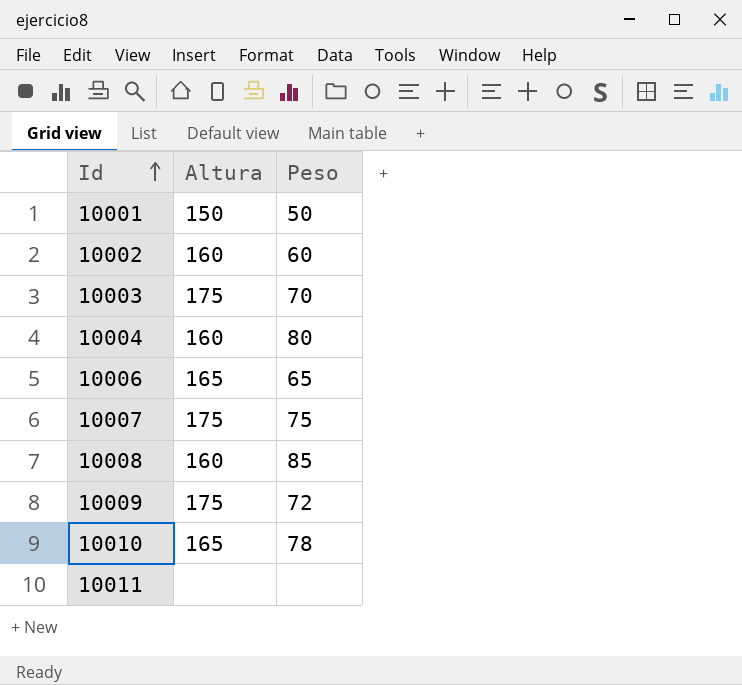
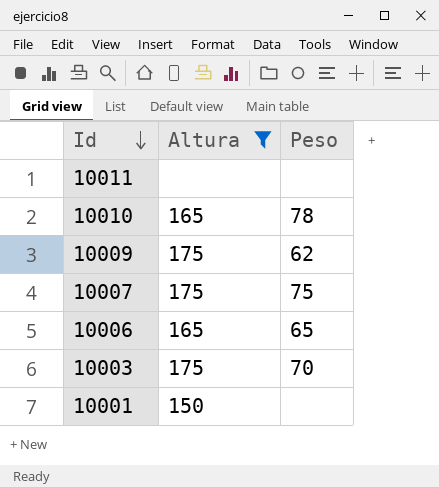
filter: none -> Altura != 160
row order: Id ascending -> Id descending
10009 | Peso: 72 -> 62
10001 | Peso: 50 -> none

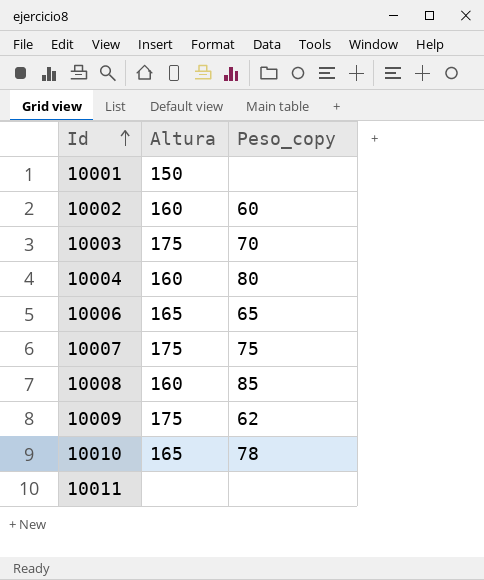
filter: Altura != 160 -> none
row order: Id descending -> Id ascending
column name: Peso -> Peso_copy

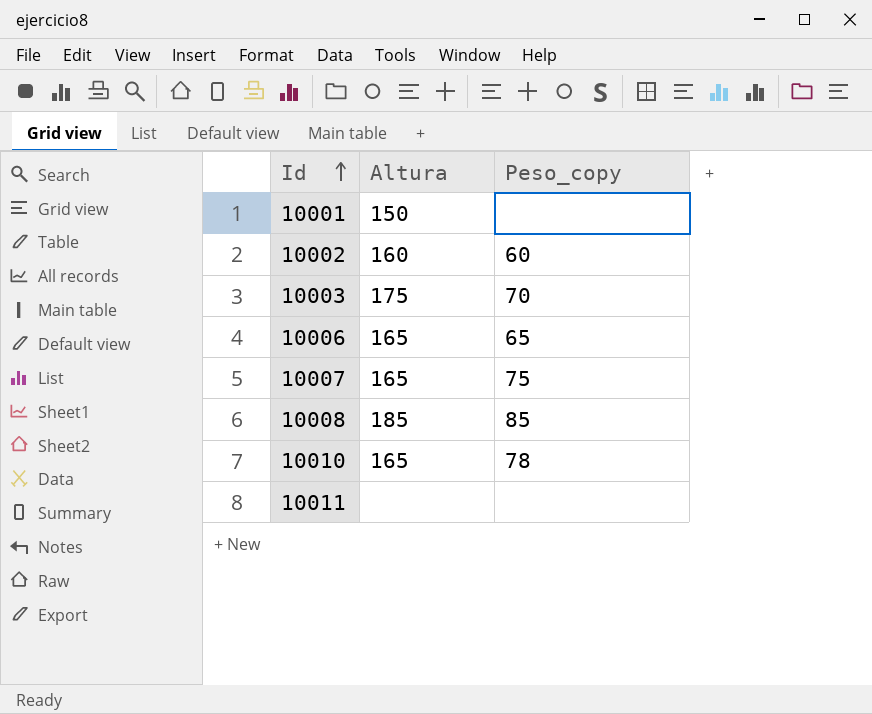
row 10004: 160 | 80 -> none
row 10009: 175 | 62 -> none
10007 | Altura: 175 -> 165
10008 | Altura: 160 -> 185

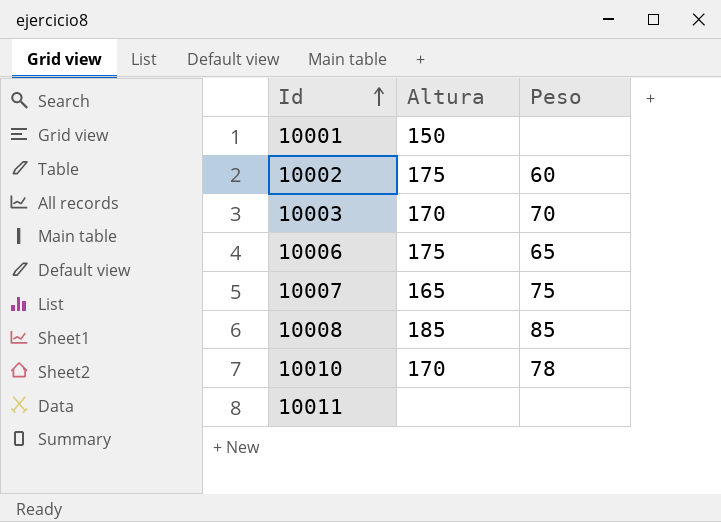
column name: Peso_copy -> Peso
10002 | Altura: 160 -> 175
10003 | Altura: 175 -> 170
10006 | Altura: 165 -> 175
10010 | Altura: 165 -> 170

